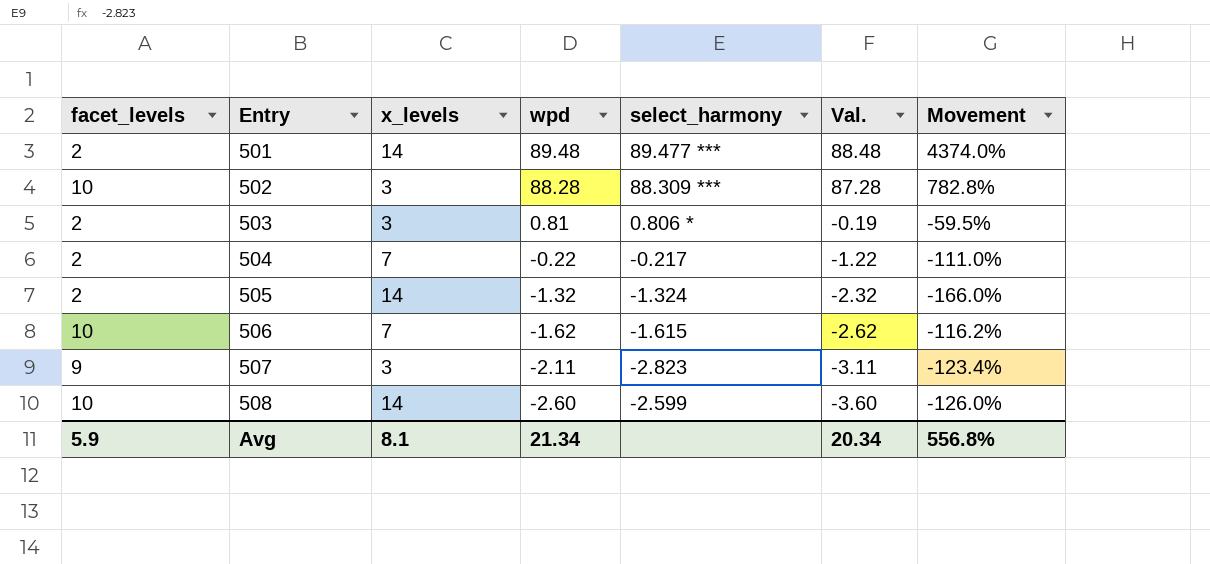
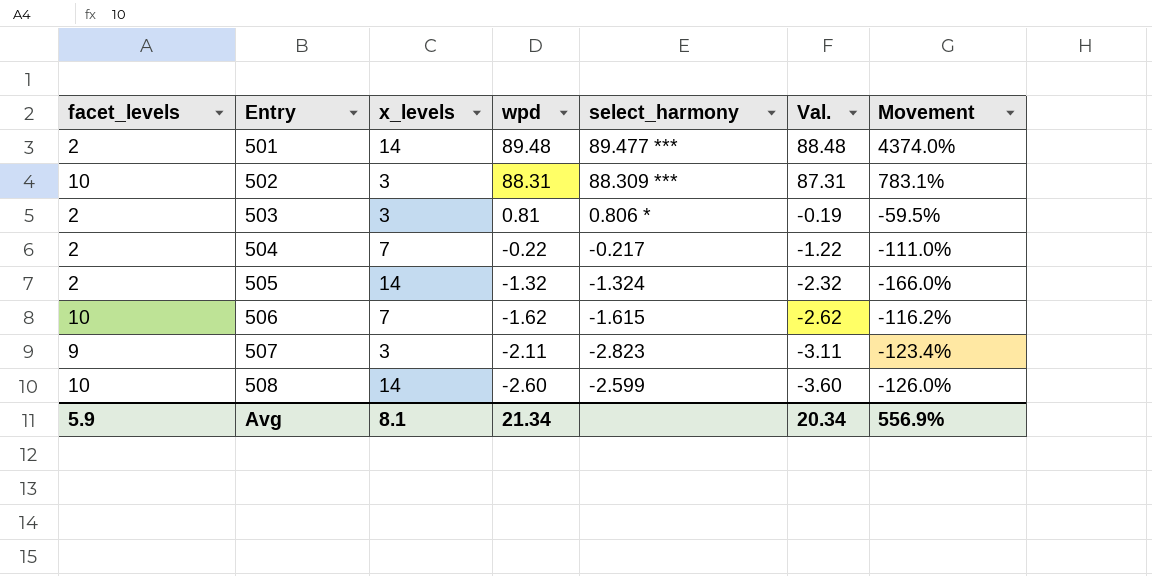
502 | wpd: 88.28 -> 88.31
502 | Val.: 87.28 -> 87.31
502 | Movement: 782.8% -> 783.1%
Avg | Movement: 556.8% -> 556.9%

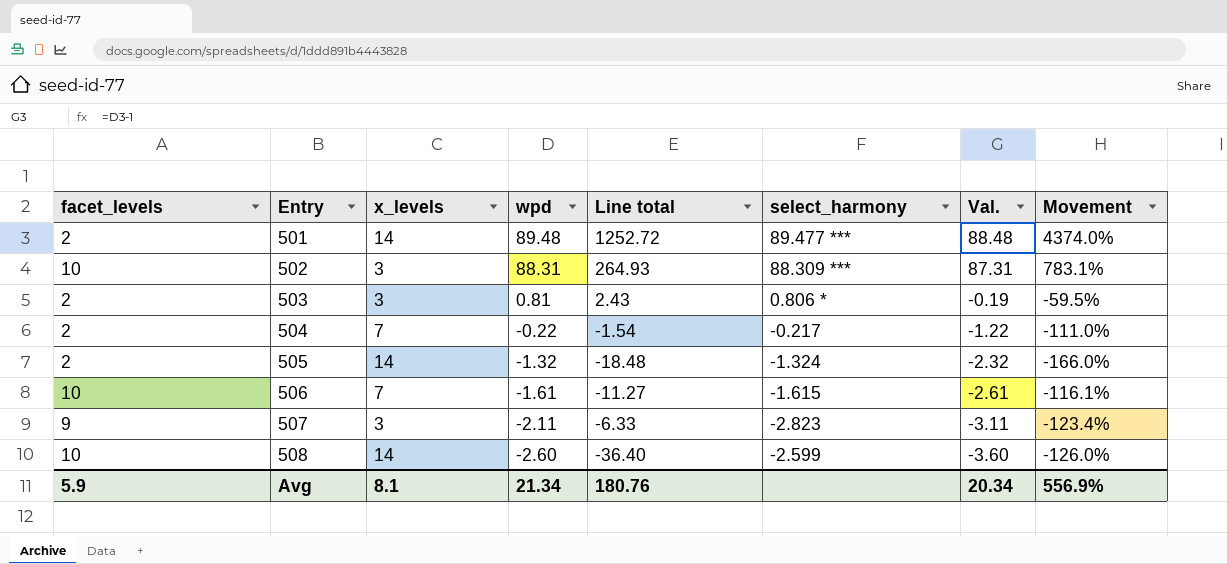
column Line total | formula: none -> [x_levels] * [wpd]
506 | wpd: -1.62 -> -1.61
506 | Val.: -2.62 -> -2.61
506 | Movement: -116.2% -> -116.1%

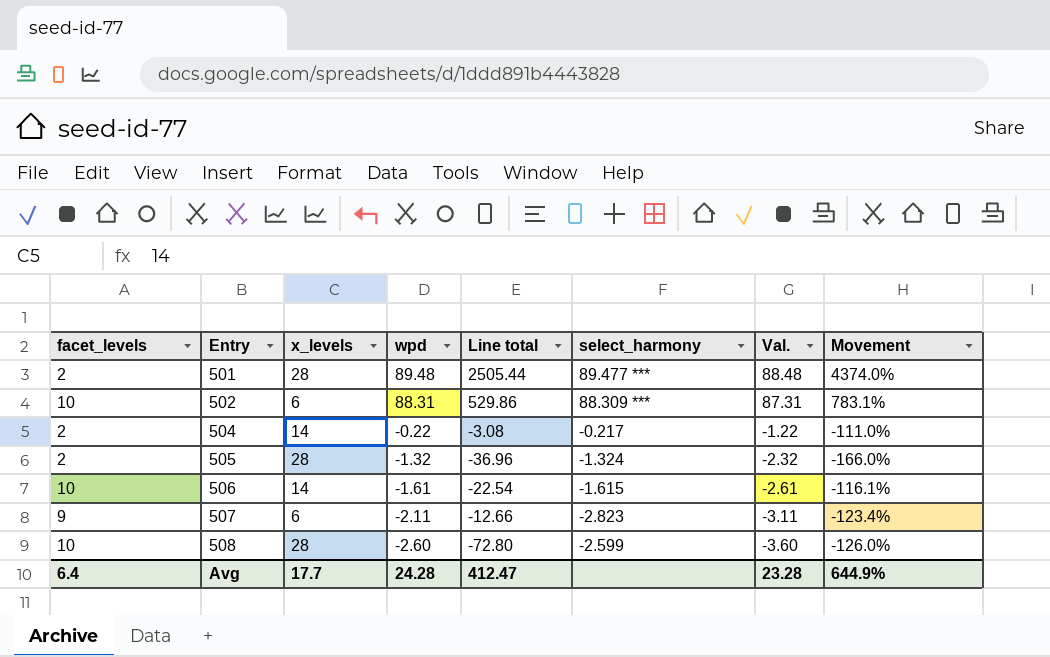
row 503: 2 | 3 | 0.81 | 2.43 | 0.806 * | -0.19 | -59.5% -> none
501 | x_levels: 14 -> 28
501 | Line total: 1252.72 -> 2505.44
502 | x_levels: 3 -> 6
502 | Line total: 264.93 -> 529.86
504 | x_levels: 7 -> 14
504 | Line total: -1.54 -> -3.08
505 | x_levels: 14 -> 28
505 | Line total: -18.48 -> -36.96
506 | x_levels: 7 -> 14
506 | Line total: -11.27 -> -22.54
507 | x_levels: 3 -> 6
507 | Line total: -6.33 -> -12.66
508 | x_levels: 14 -> 28
508 | Line total: -36.40 -> -72.80
Avg | facet_levels: 5.9 -> 6.4
Avg | x_levels: 8.1 -> 17.7
Avg | wpd: 21.34 -> 24.28
Avg | Line total: 180.76 -> 412.47
Avg | Val.: 20.34 -> 23.28
Avg | Movement: 556.9% -> 644.9%

